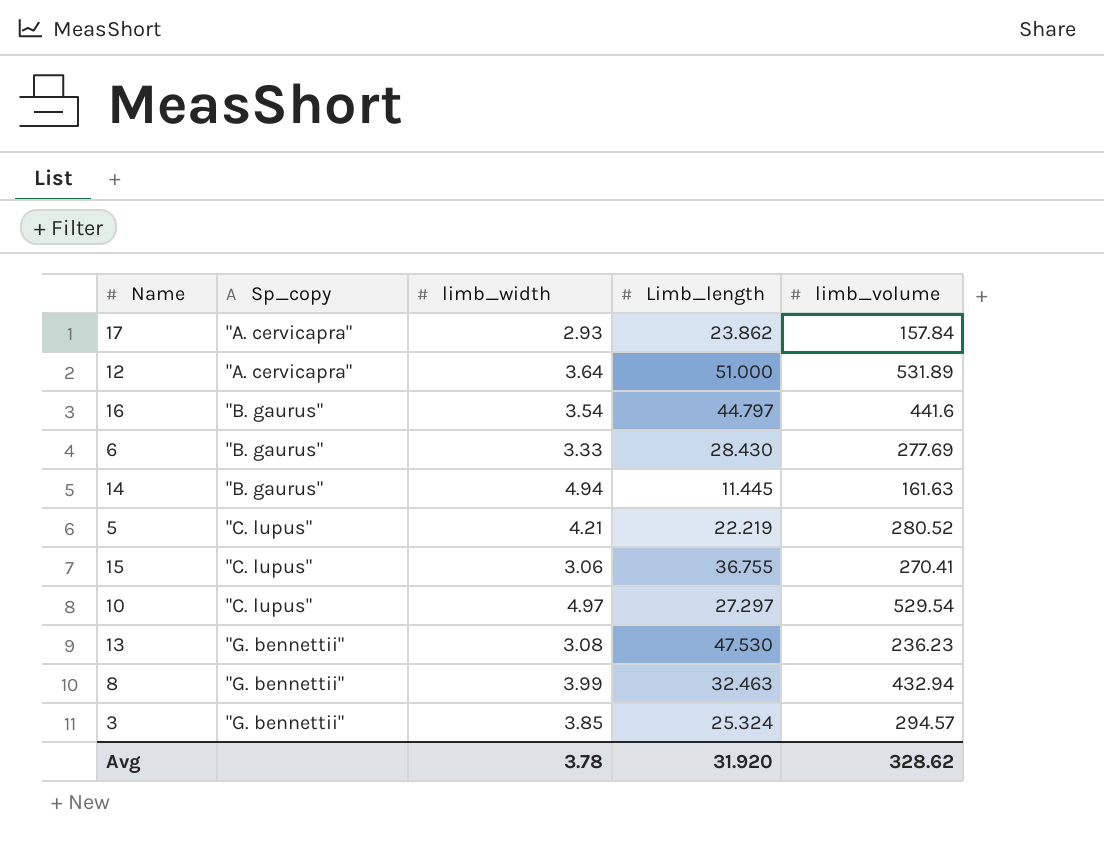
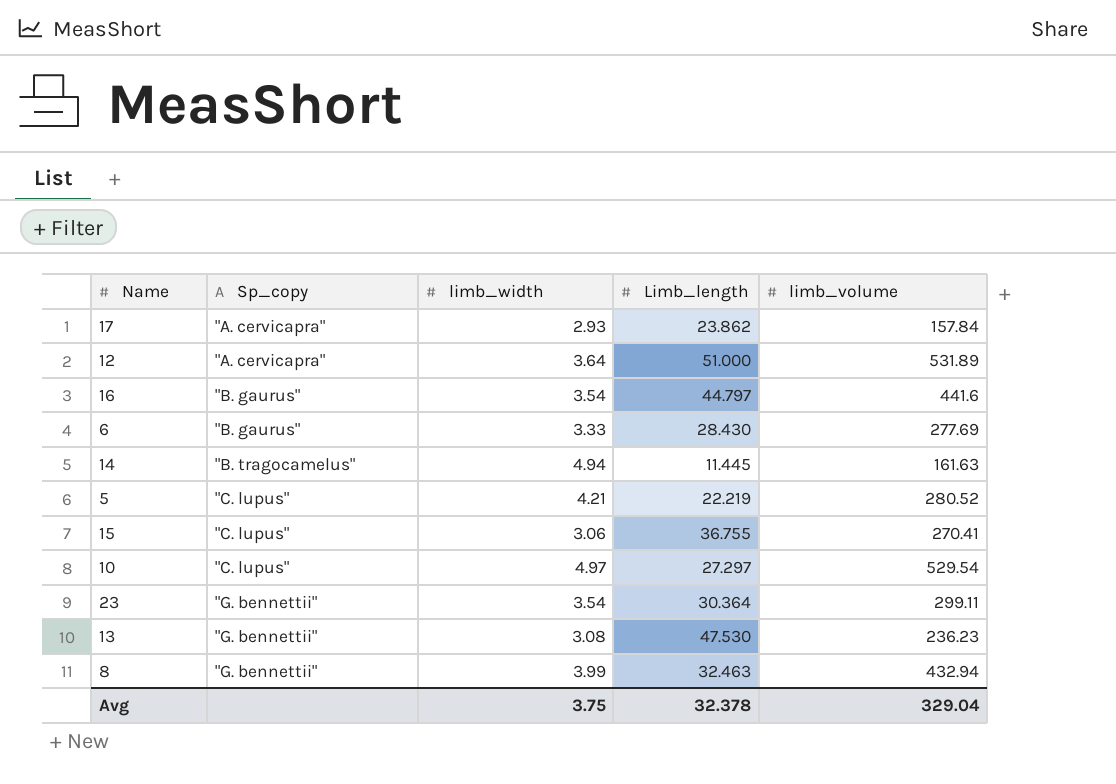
row 3: "G. bennettii" | 3.85 | 25.324 | 294.57 -> none
14 | Sp_copy: "B. gaurus" -> "B. tragocamelus"
row 23: none -> "G. bennettii" | 3.54 | 30.364 | 299.11
Avg | limb_width: 3.78 -> 3.75
Avg | Limb_length: 31.920 -> 32.378
Avg | limb_volume: 328.62 -> 329.04

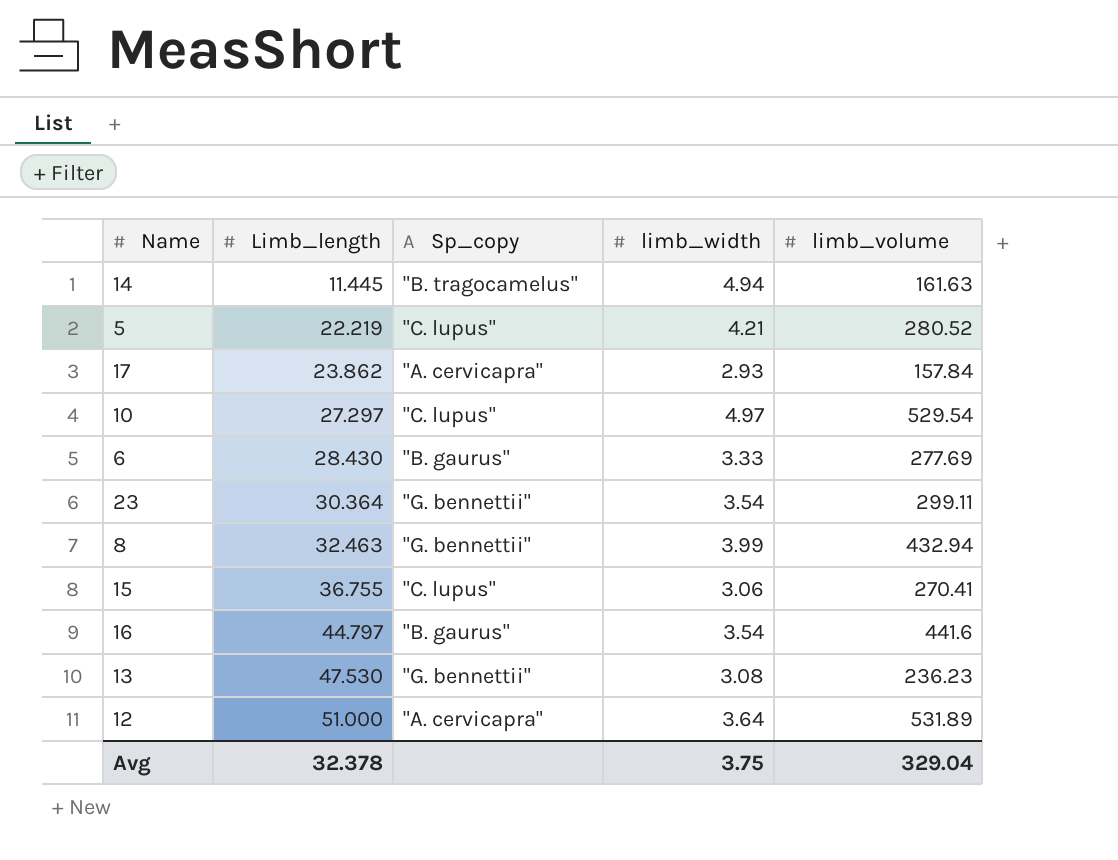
row order: Sp_copy ascending -> Limb_length ascending
column Limb_length | position: 4 -> 2

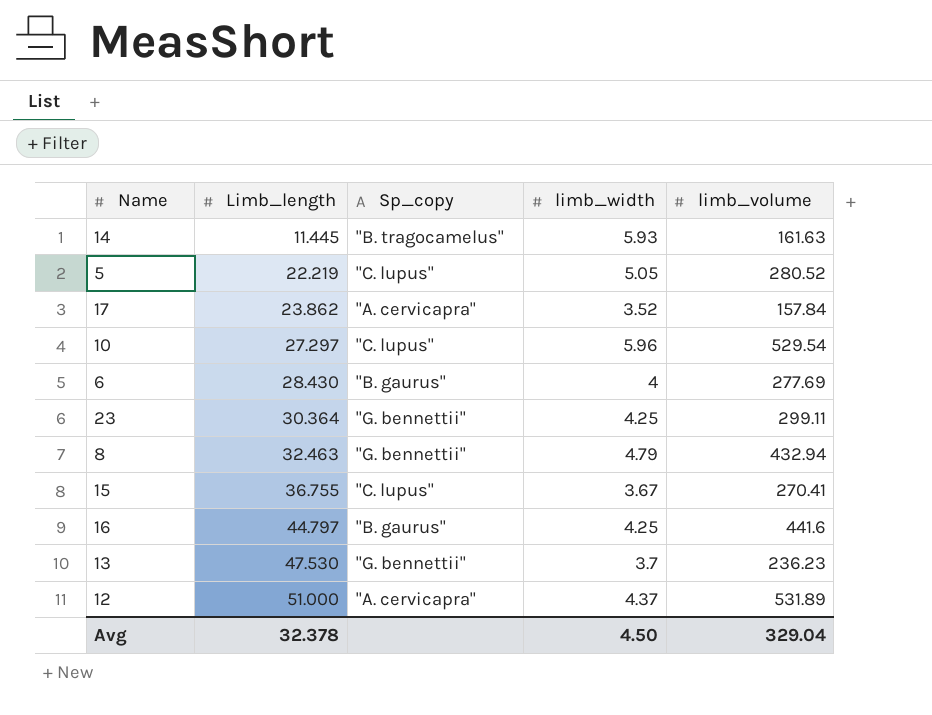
14 | limb_width: 4.94 -> 5.93
5 | limb_width: 4.21 -> 5.05
17 | limb_width: 2.93 -> 3.52
10 | limb_width: 4.97 -> 5.96
6 | limb_width: 3.33 -> 4
23 | limb_width: 3.54 -> 4.25
8 | limb_width: 3.99 -> 4.79
15 | limb_width: 3.06 -> 3.67
16 | limb_width: 3.54 -> 4.25
13 | limb_width: 3.08 -> 3.7
12 | limb_width: 3.64 -> 4.37
Avg | limb_width: 3.75 -> 4.50

